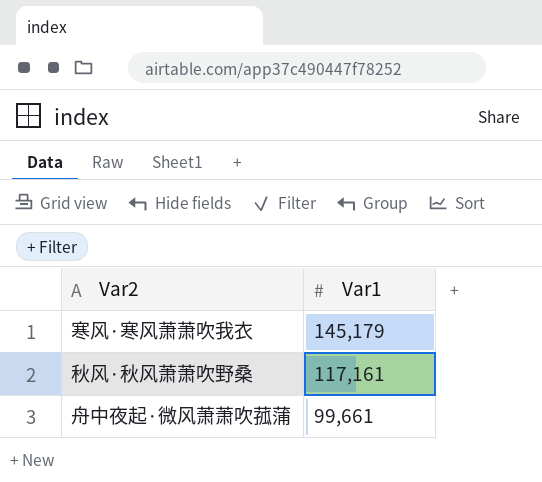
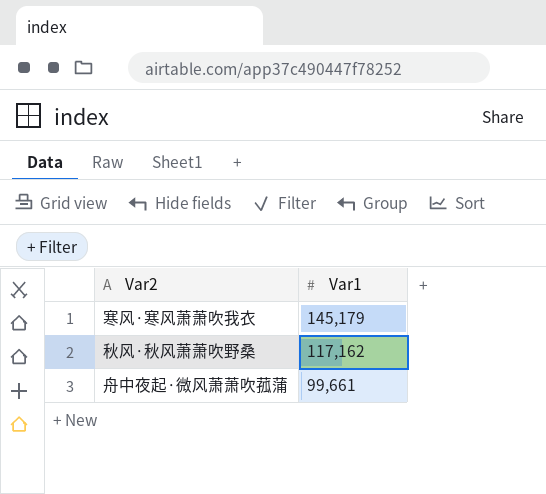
秋风·秋风萧萧吹野桑 | Var1: 117,161 -> 117,162

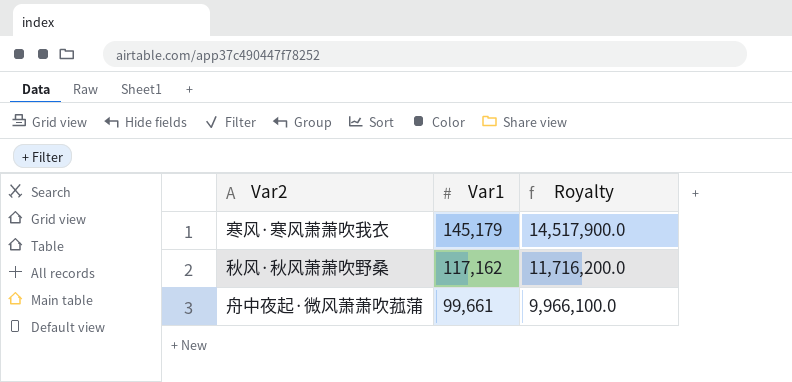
column Royalty | formula: none -> [Var1] * 100

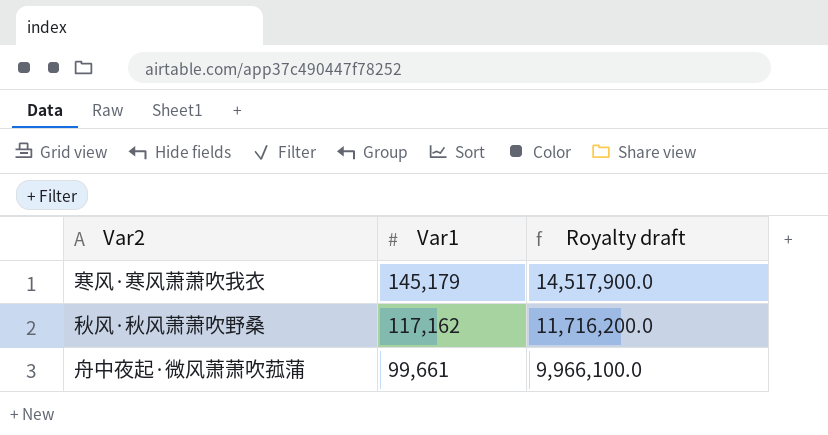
column name: Royalty -> Royalty draft

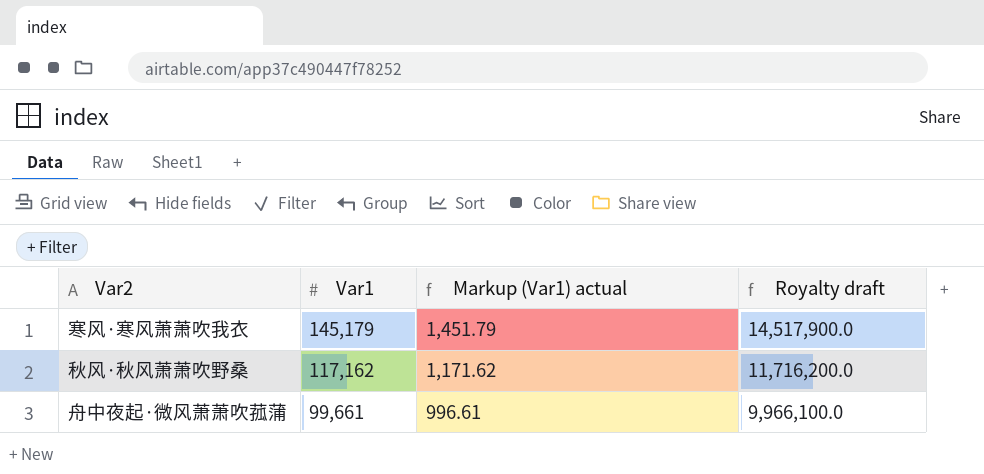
column Markup (Var1) actual | formula: none -> [Var1] * 0.01

